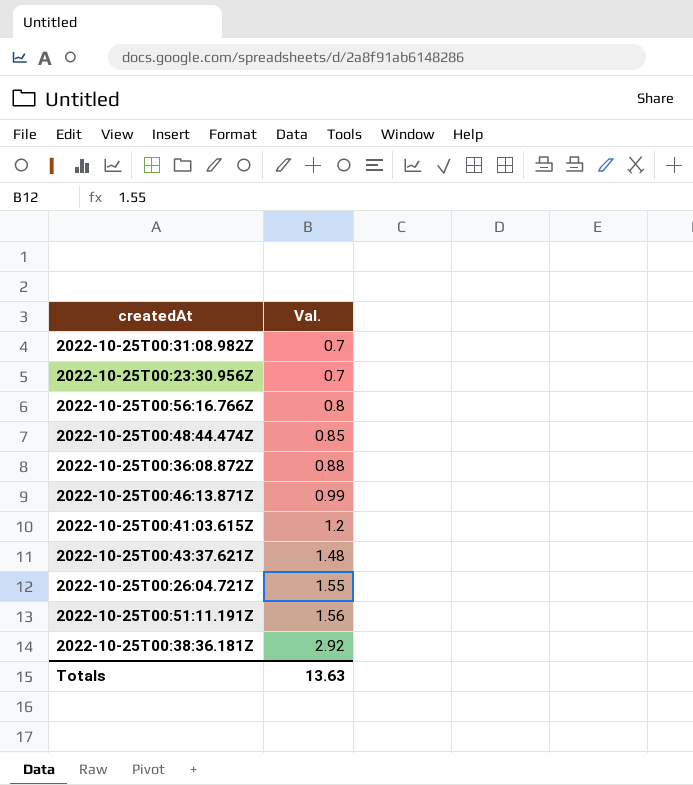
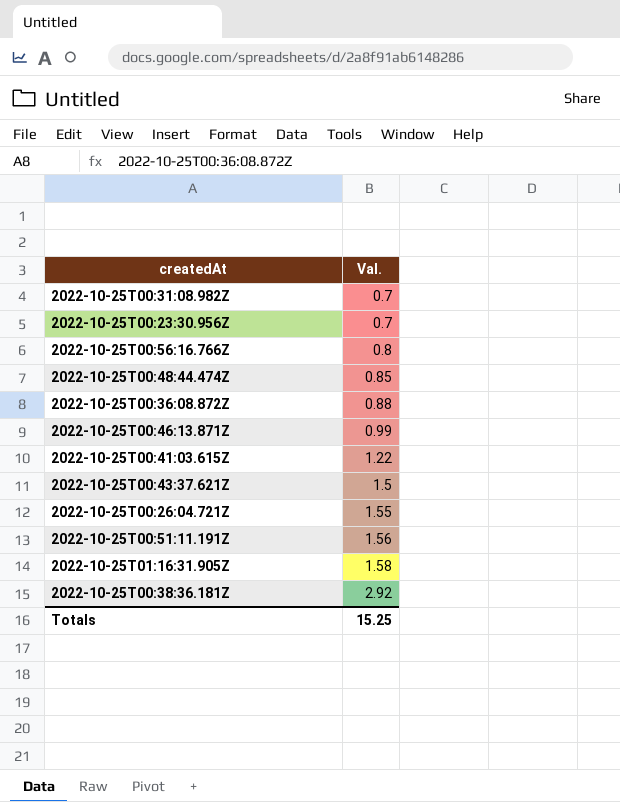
2022-10-25T00:41:03.615Z | Val.: 1.2 -> 1.22
2022-10-25T00:43:37.621Z | Val.: 1.48 -> 1.5
row 2022-10-25T01:16:31.905Z: none -> 1.58
Totals | Val.: 13.63 -> 15.25

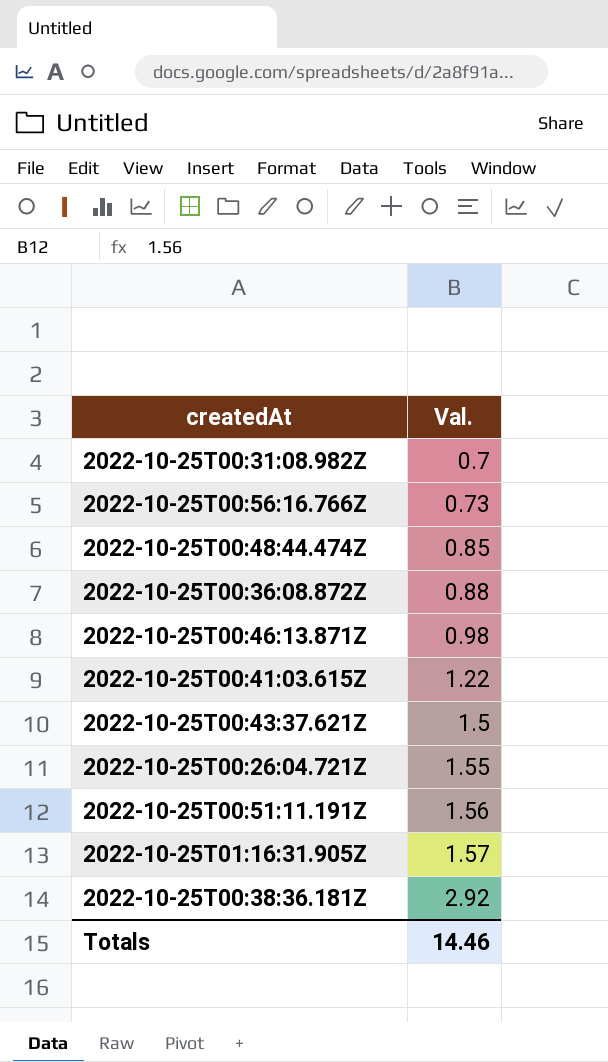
row 2022-10-25T00:23:30.956Z: 0.7 -> none
2022-10-25T00:56:16.766Z | Val.: 0.8 -> 0.73
2022-10-25T00:46:13.871Z | Val.: 0.99 -> 0.98
2022-10-25T01:16:31.905Z | Val.: 1.58 -> 1.57
Totals | Val.: 15.25 -> 14.46

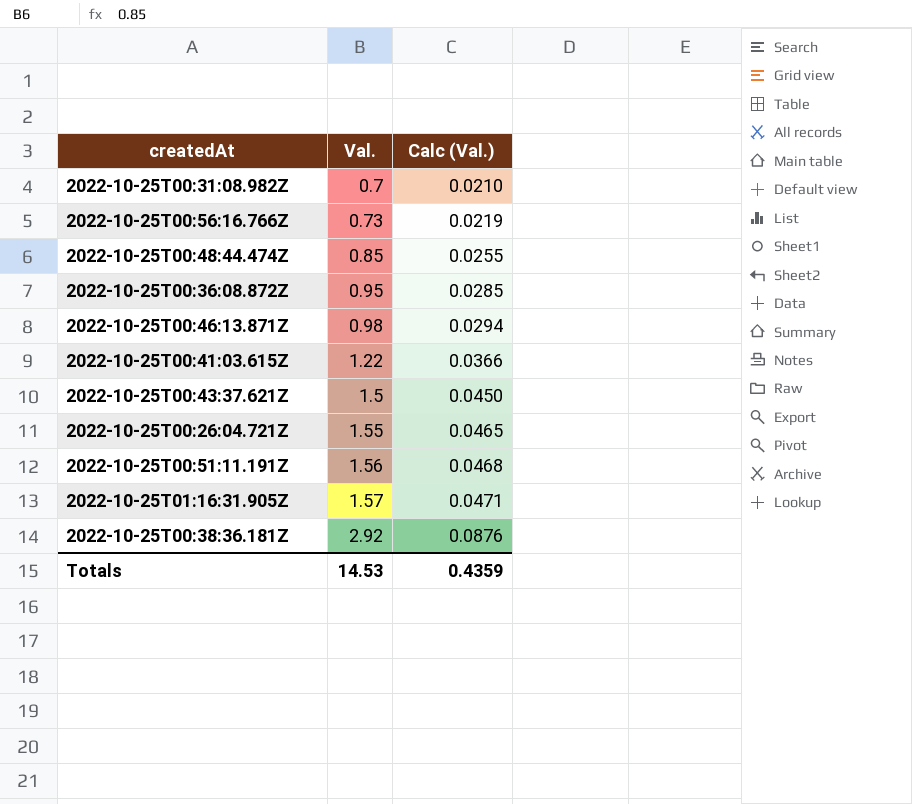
column Calc (Val.) | formula: none -> [Val.] * 0.03
2022-10-25T00:36:08.872Z | Val.: 0.88 -> 0.95
Totals | Val.: 14.46 -> 14.53

